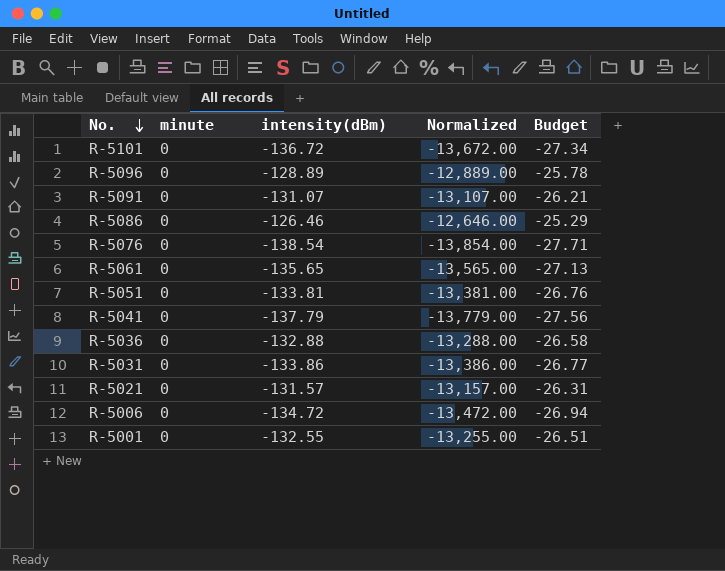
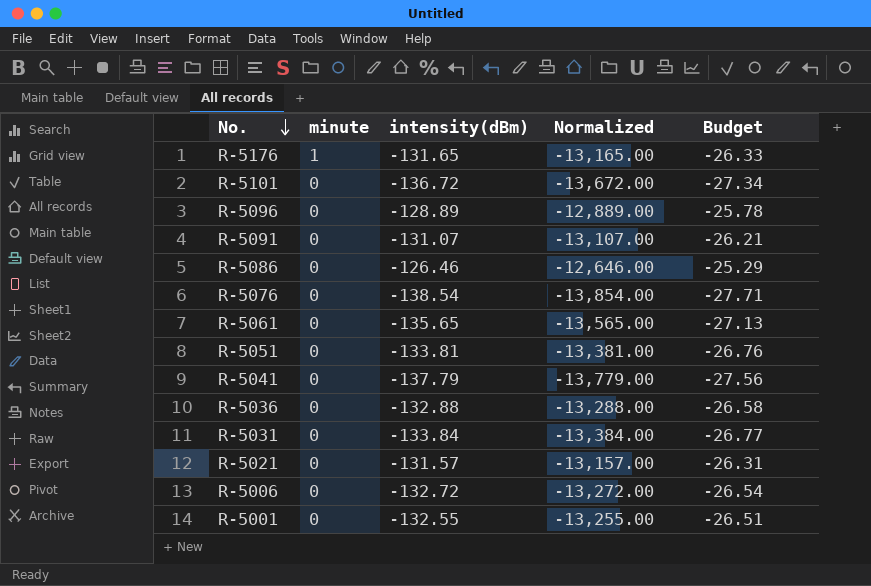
row R-5176: none -> 1 | -131.65 | -13,165.00 | -26.33
R-5031 | intensity(dBm): -133.86 -> -133.84
R-5031 | Normalized: -13,386.00 -> -13,384.00
R-5006 | intensity(dBm): -134.72 -> -132.72
R-5006 | Normalized: -13,472.00 -> -13,272.00
R-5006 | Budget: -26.94 -> -26.54

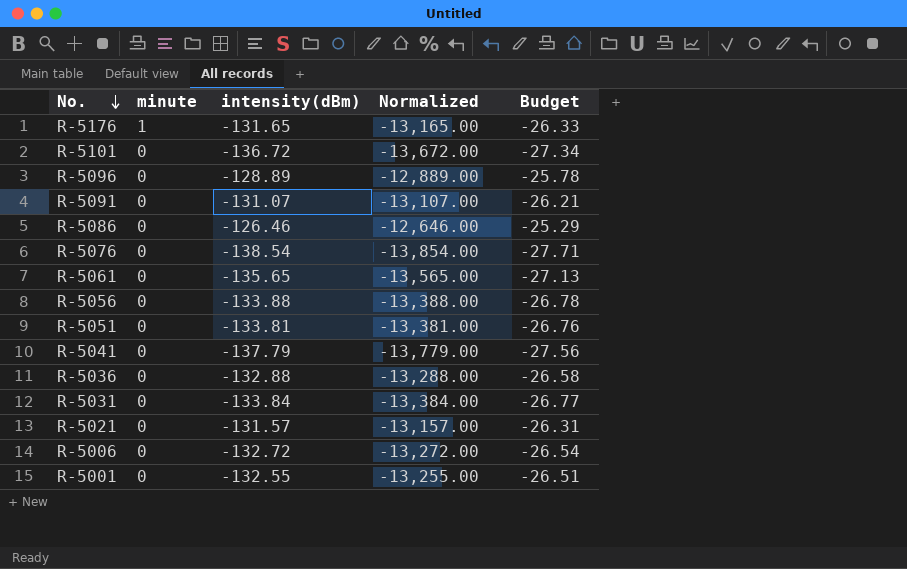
row R-5056: none -> 0 | -133.88 | -13,388.00 | -26.78

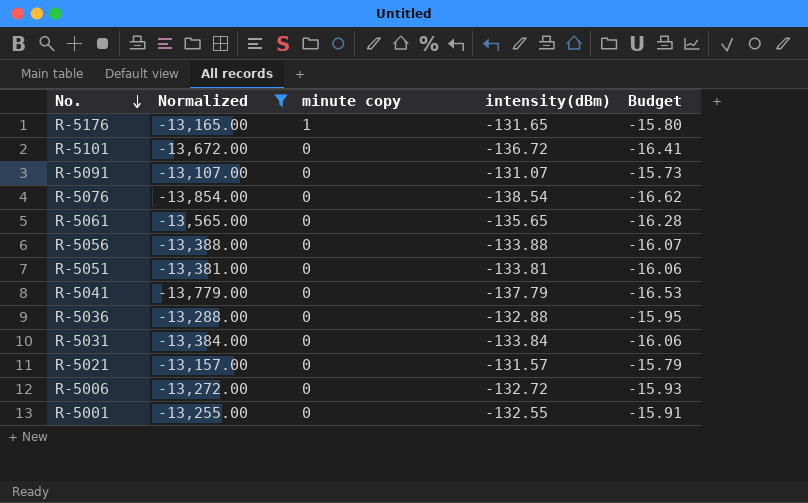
filter: none -> Normalized <= -13,107.00
column Normalized | position: 4 -> 2
column name: minute -> minute copy
column Budget | formula: [intensity(dBm)] * 0.2 -> [intensity(dBm)] * 0.12

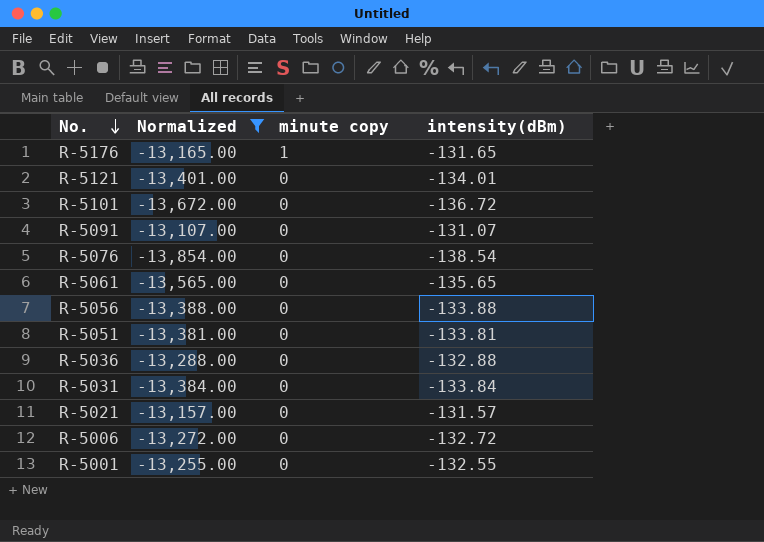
column Budget | formula: [intensity(dBm)] * 0.12 -> none
row R-5041: -13,779.00 | 0 | -137.79 | -16.53 -> none
row R-5121: none -> -13,401.00 | 0 | -134.01

